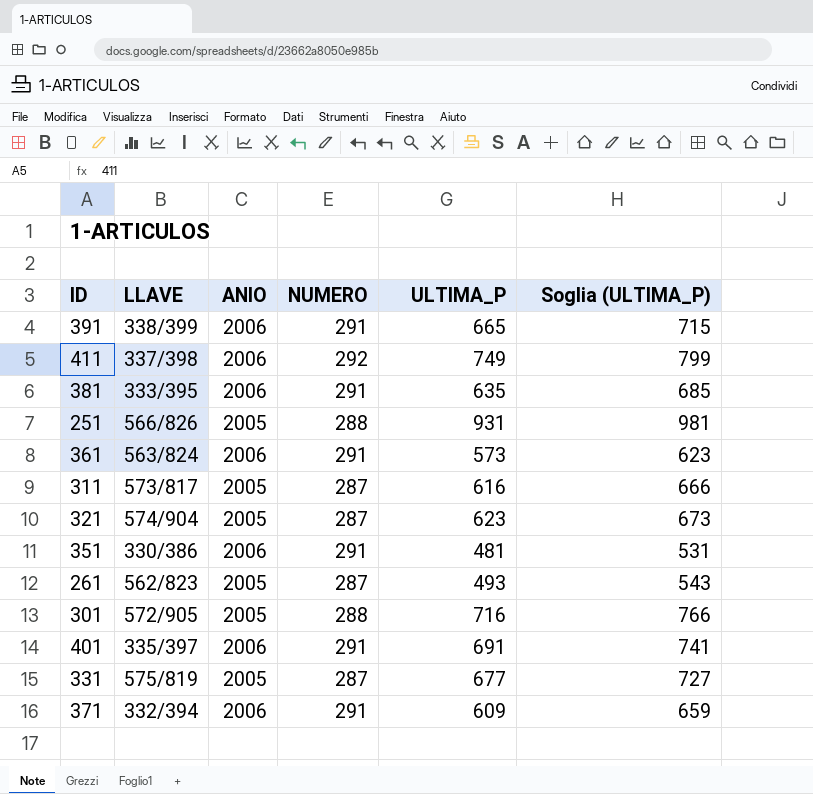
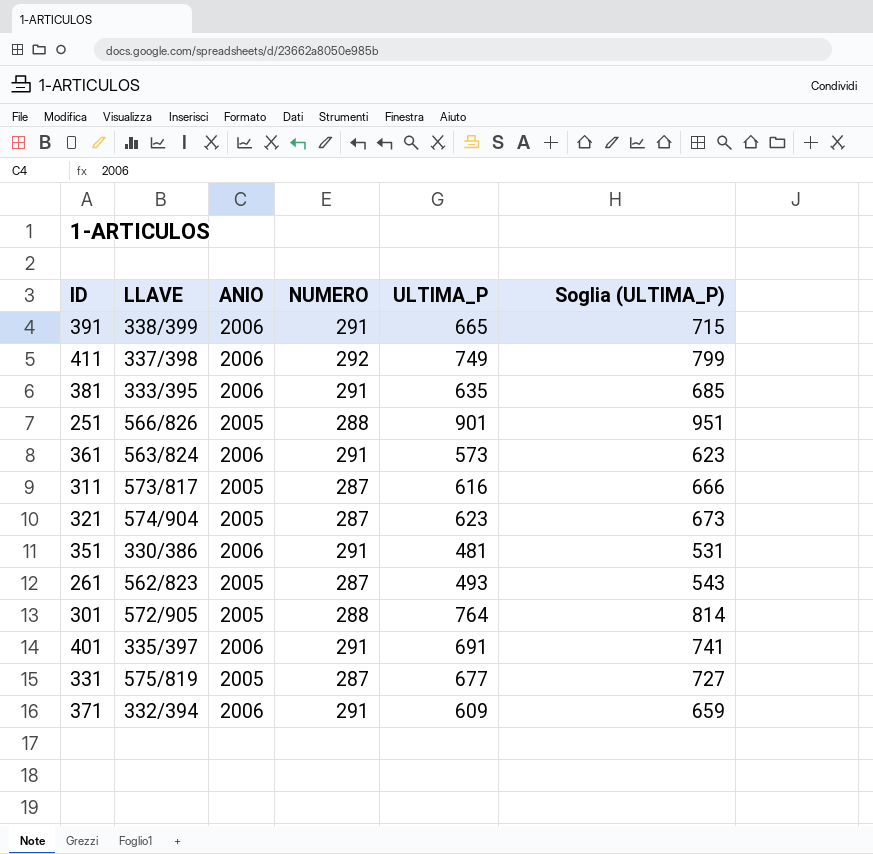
251 | ULTIMA_P: 931 -> 901
251 | Soglia (ULTIMA_P): 981 -> 951
301 | ULTIMA_P: 716 -> 764
301 | Soglia (ULTIMA_P): 766 -> 814

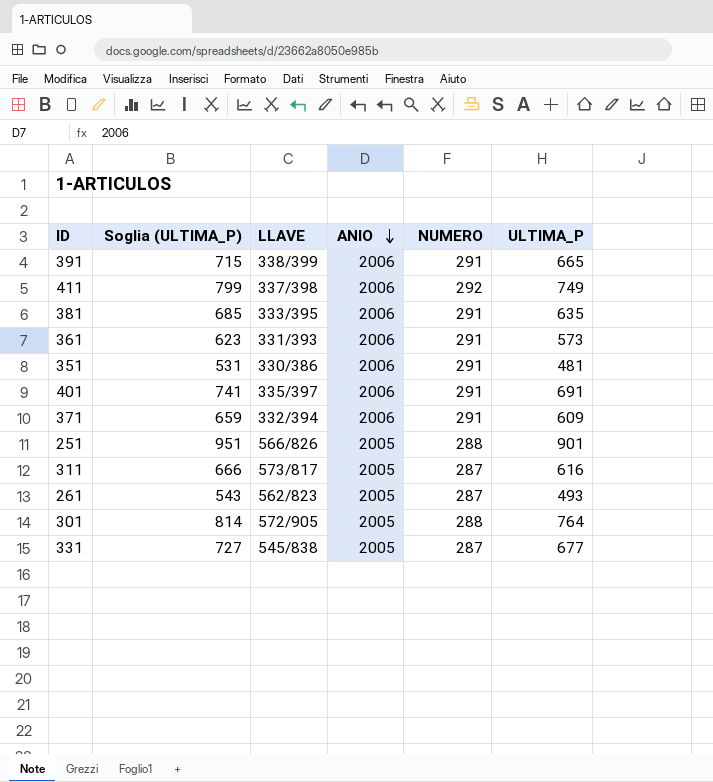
row order: none -> ANIO descending
column Soglia (ULTIMA_P) | position: 6 -> 2
row 321: 574/904 | 2005 | 287 | 623 | 673 -> none
361 | LLAVE: 563/824 -> 331/393
331 | LLAVE: 575/819 -> 545/838

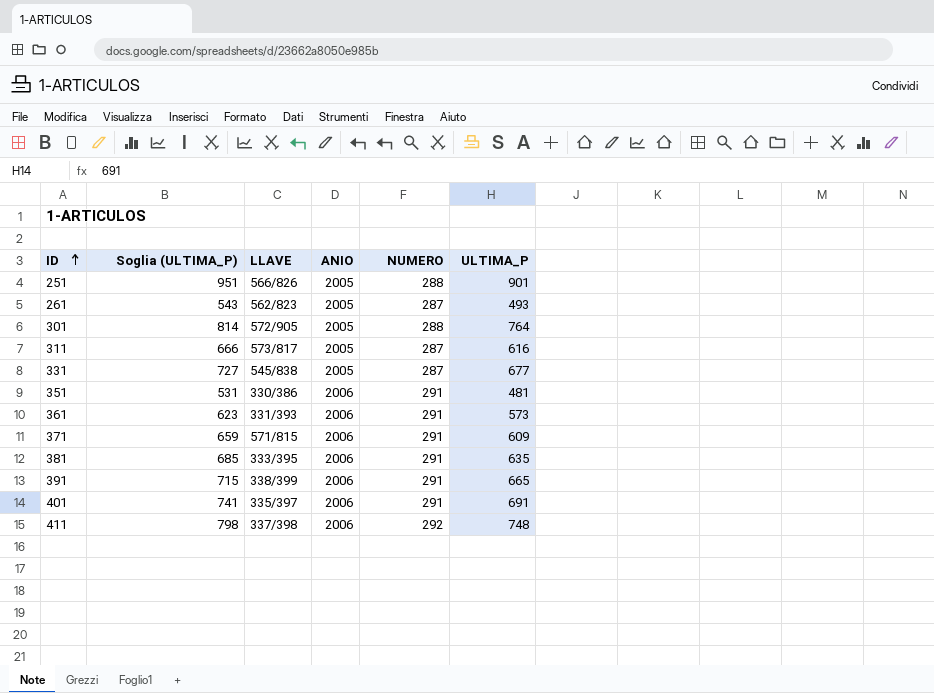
row order: ANIO descending -> ID ascending
371 | LLAVE: 332/394 -> 571/815
411 | Soglia (ULTIMA_P): 799 -> 798
411 | ULTIMA_P: 749 -> 748

